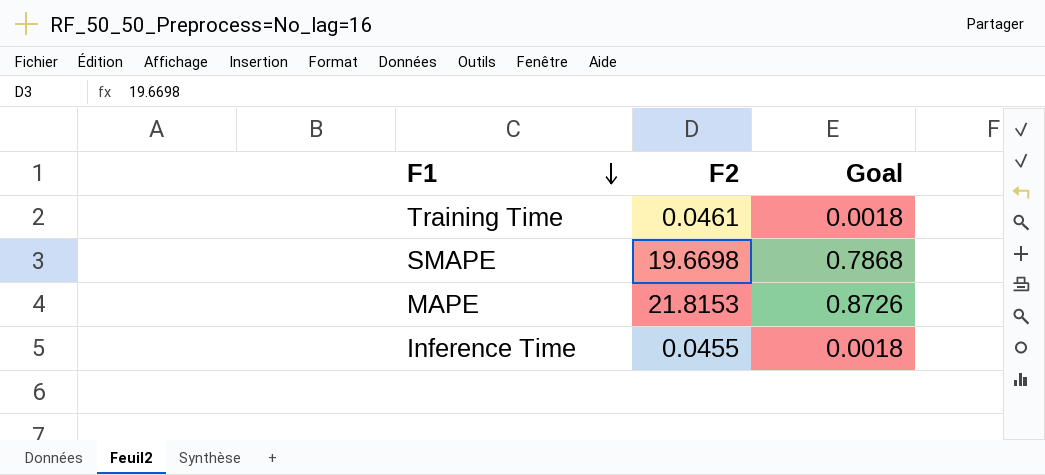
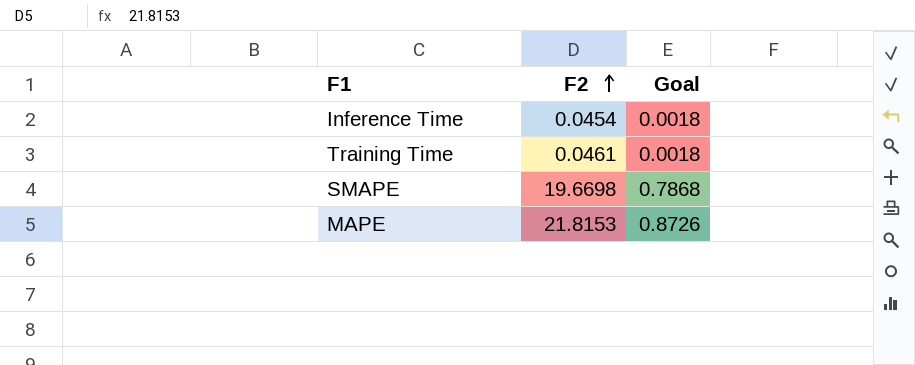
row order: F1 descending -> F2 ascending
Inference Time | F2: 0.0455 -> 0.0454

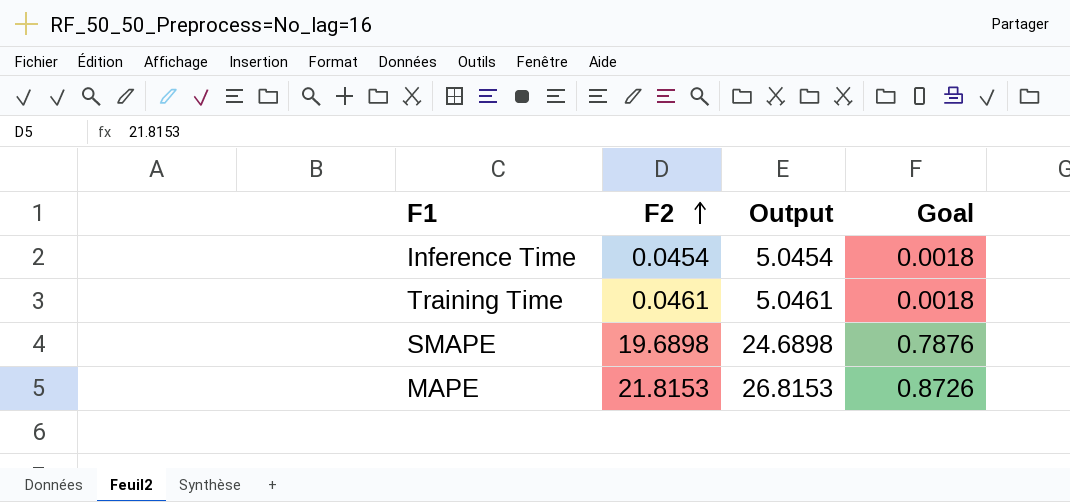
column Output | formula: none -> [F2] + 5
SMAPE | F2: 19.6698 -> 19.6898
SMAPE | Goal: 0.7868 -> 0.7876

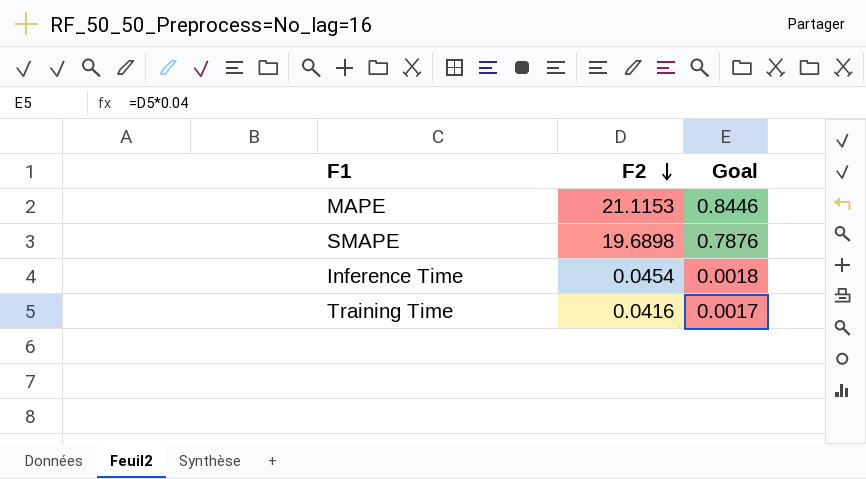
row order: F2 ascending -> F2 descending
column Output | formula: [F2] + 5 -> none
MAPE | F2: 21.8153 -> 21.1153
MAPE | Goal: 0.8726 -> 0.8446
Training Time | F2: 0.0461 -> 0.0416
Training Time | Goal: 0.0018 -> 0.0017

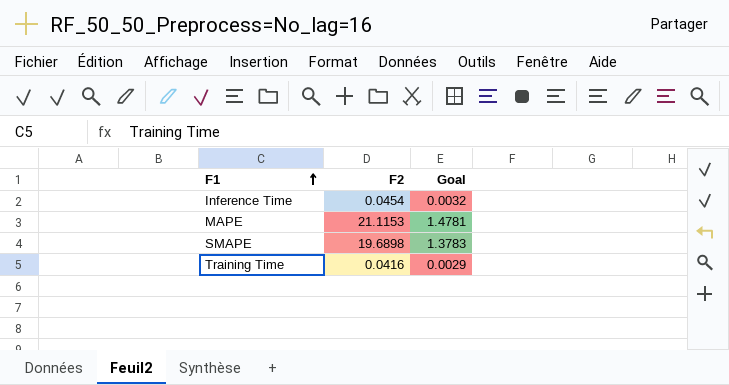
row order: F2 descending -> F1 ascending
column Goal | formula: [F2] * 0.04 -> [F2] * 0.07

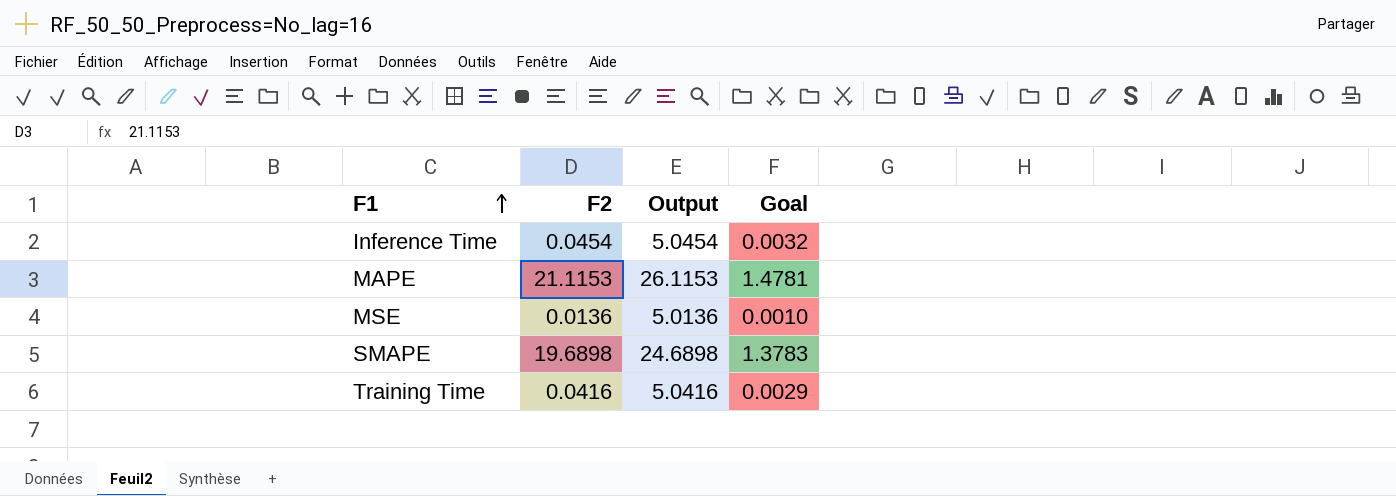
column Output | formula: none -> [F2] + 5
row MSE: none -> 0.0136 | 5.0136 | 0.0010

